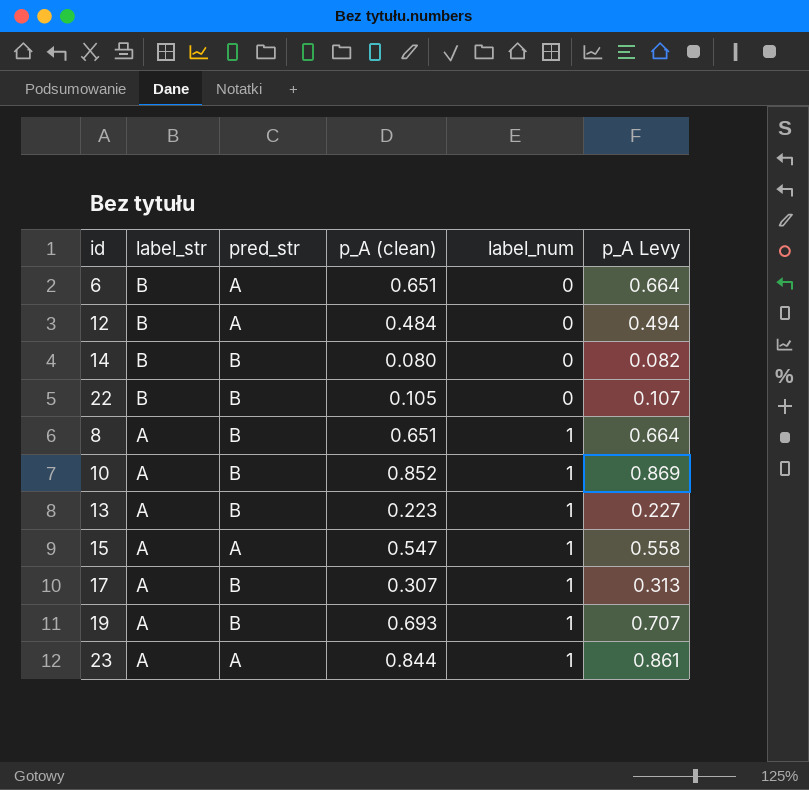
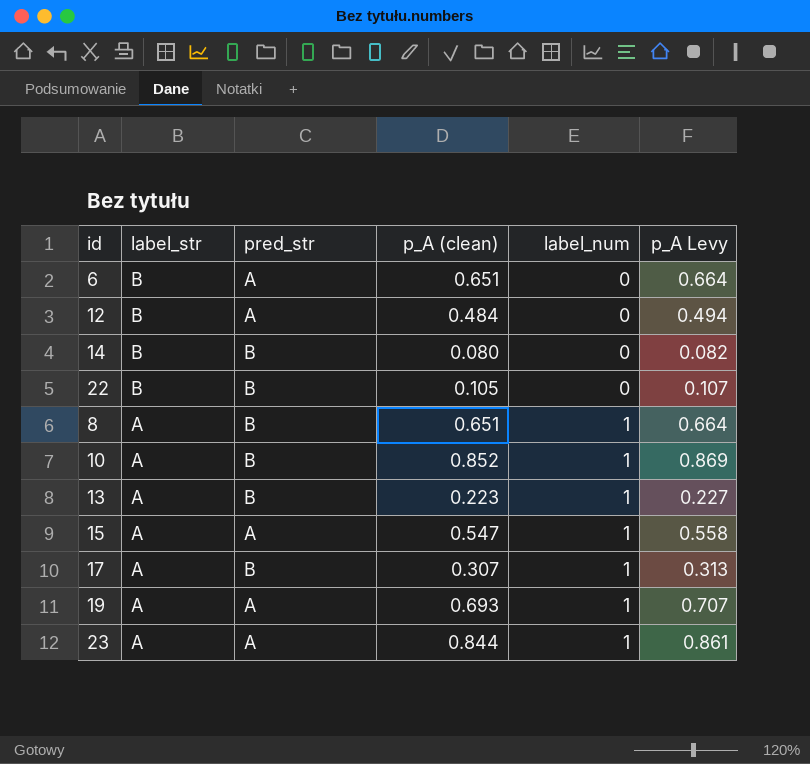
19 | pred_str: B -> A

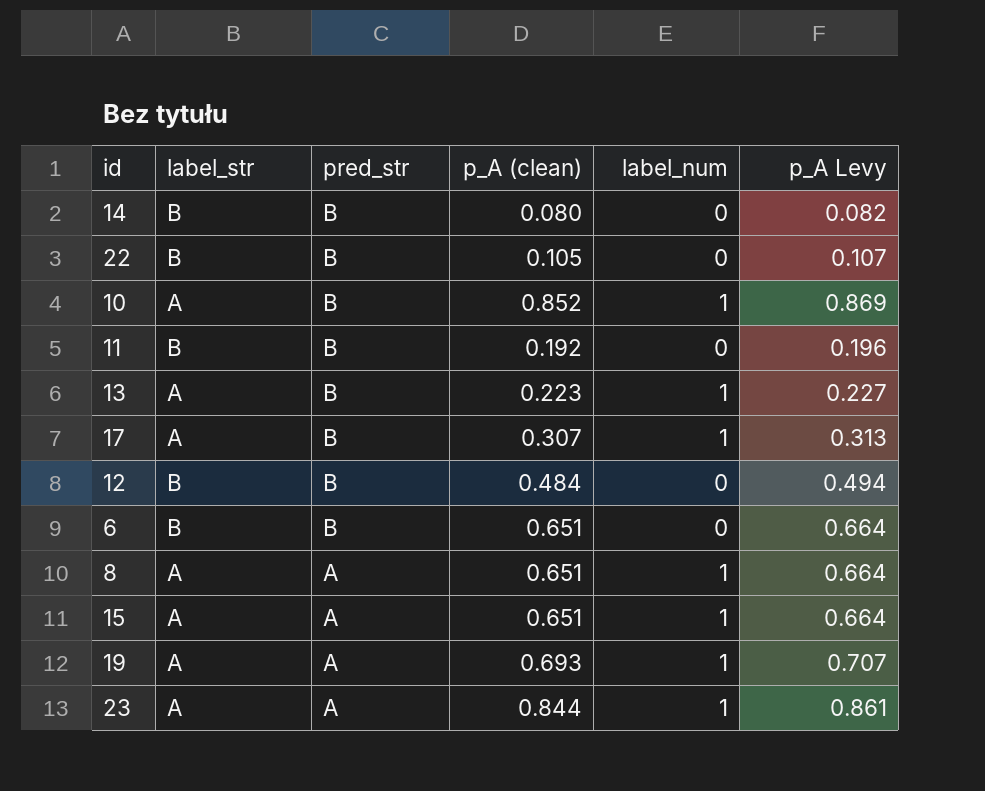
row order: label_str descending -> pred_str descending
row 11: none -> B | B | 0.192 | 0 | 0.196
12 | pred_str: A -> B
6 | pred_str: A -> B
8 | pred_str: B -> A
15 | p_A (clean): 0.547 -> 0.651
15 | p_A Levy: 0.558 -> 0.664

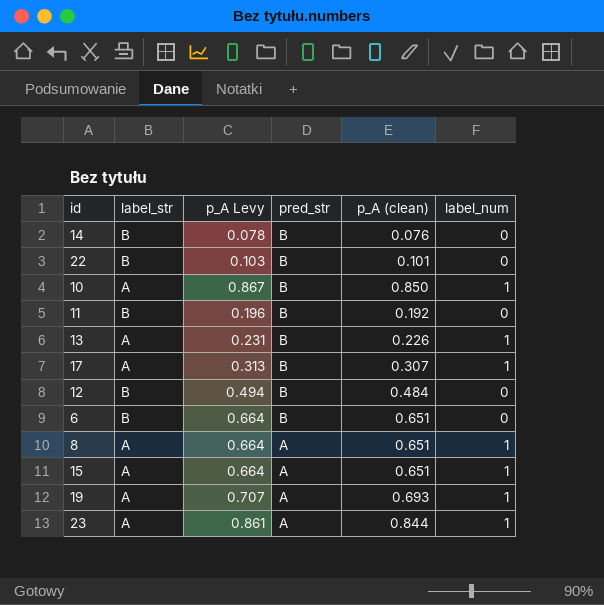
column p_A Levy | position: 6 -> 3
14 | p_A Levy: 0.082 -> 0.078
14 | p_A (clean): 0.080 -> 0.076
22 | p_A Levy: 0.107 -> 0.103
22 | p_A (clean): 0.105 -> 0.101
10 | p_A Levy: 0.869 -> 0.867
10 | p_A (clean): 0.852 -> 0.850
13 | p_A Levy: 0.227 -> 0.231
13 | p_A (clean): 0.223 -> 0.226

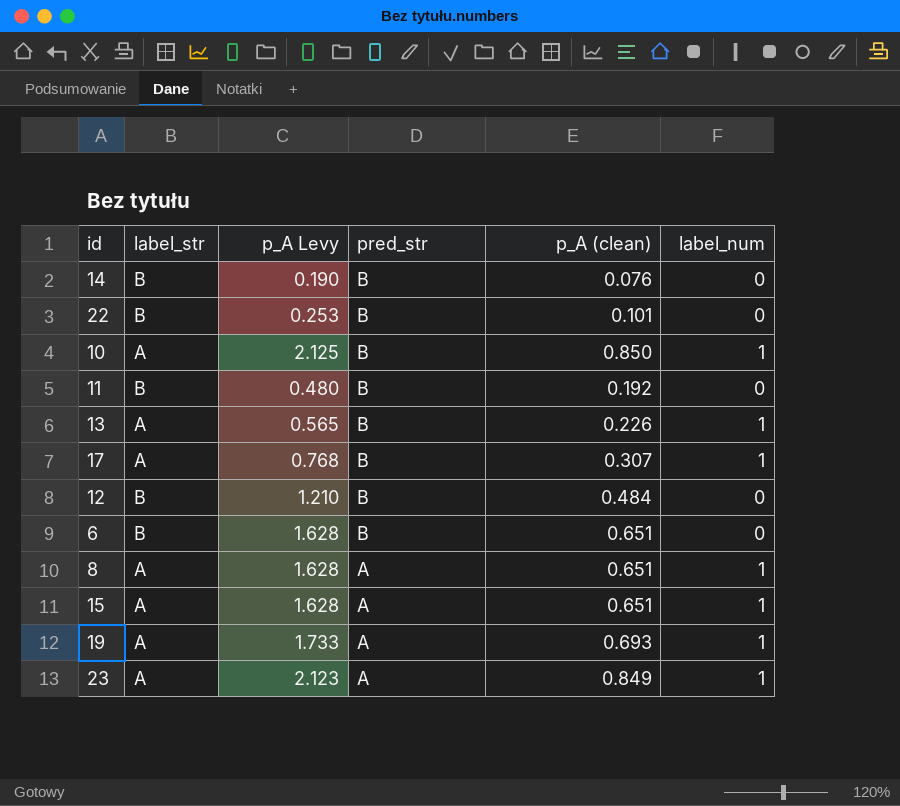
column p_A Levy | formula: [p_A (clean)] * 1.02 -> [p_A (clean)] * 2.5
23 | p_A (clean): 0.844 -> 0.849

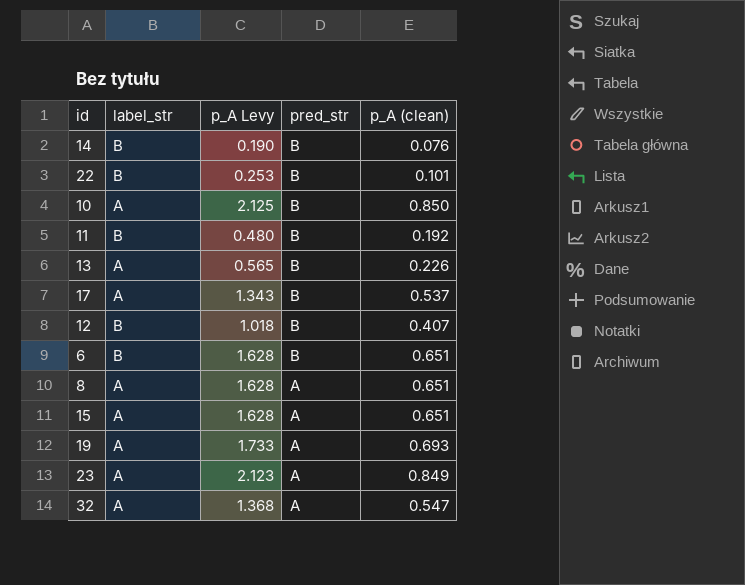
column label_num | position: 6 -> none
17 | p_A Levy: 0.768 -> 1.343
17 | p_A (clean): 0.307 -> 0.537
12 | p_A Levy: 1.210 -> 1.018
12 | p_A (clean): 0.484 -> 0.407
row 32: none -> A | 1.368 | A | 0.547

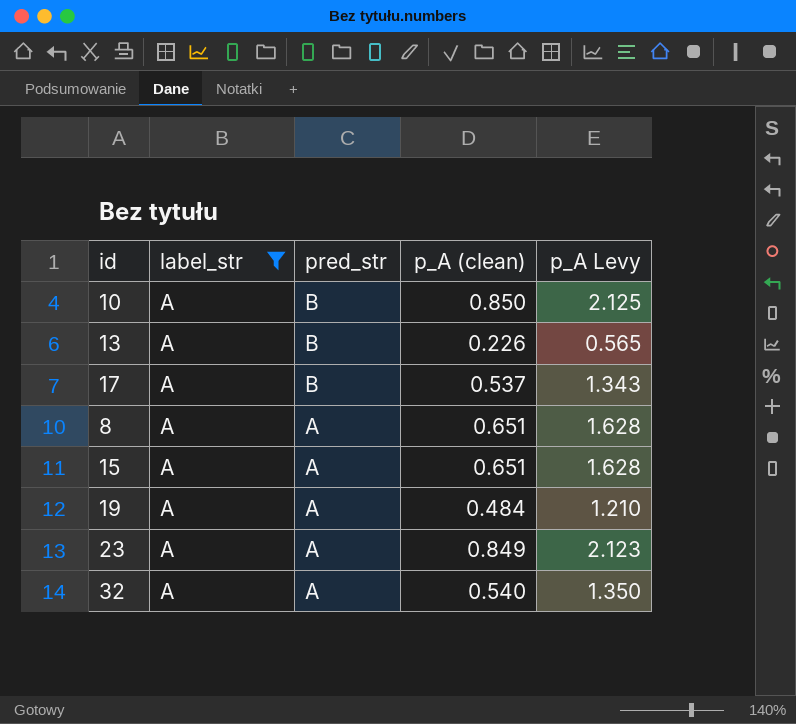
filter: none -> label_str = A
column p_A Levy | position: 3 -> 5
19 | p_A (clean): 0.693 -> 0.484
19 | p_A Levy: 1.733 -> 1.210
32 | p_A (clean): 0.547 -> 0.540
32 | p_A Levy: 1.368 -> 1.350

